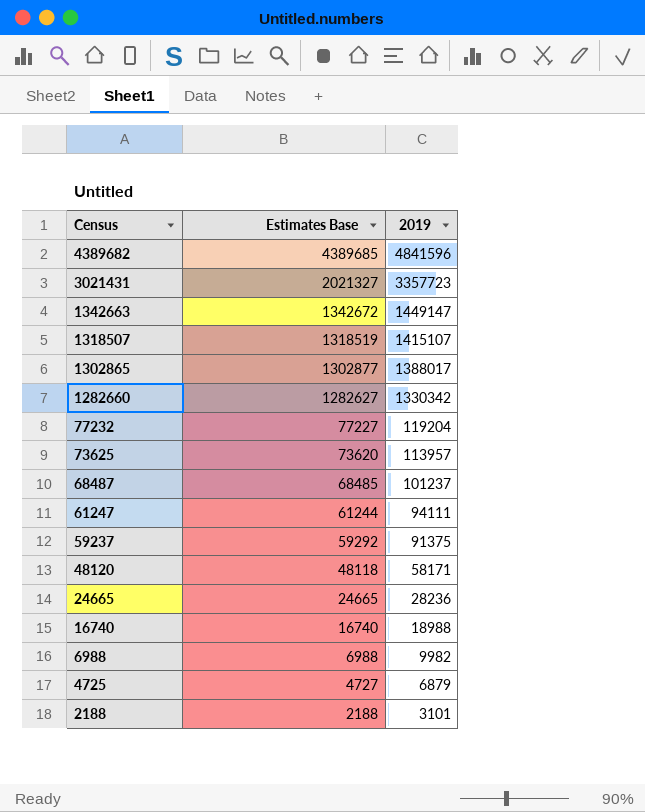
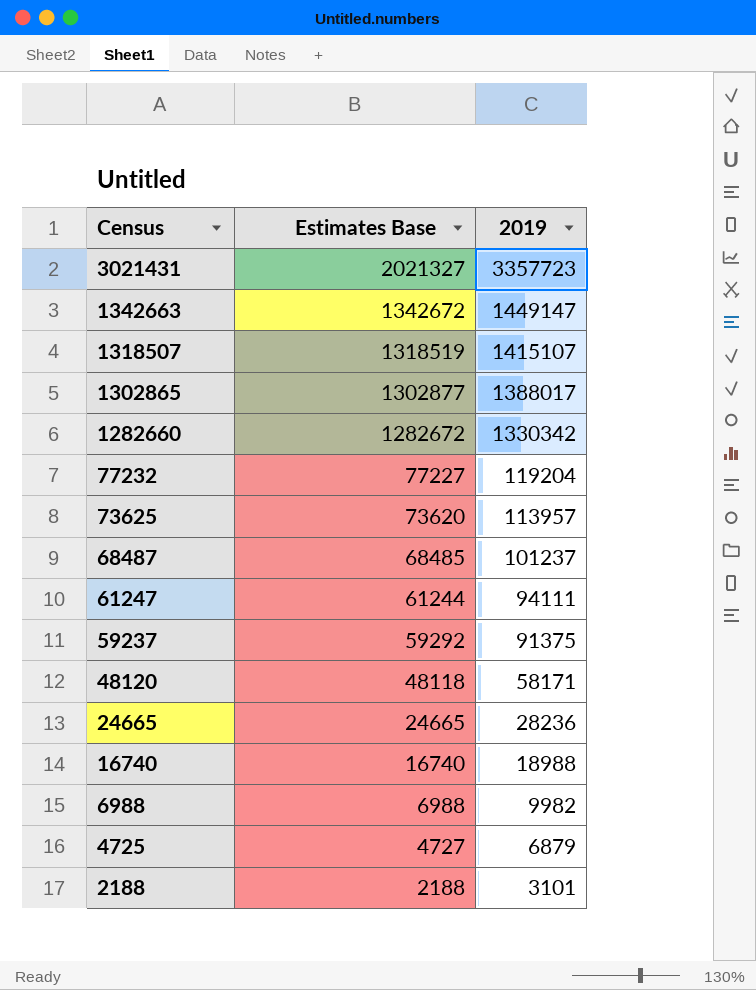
row 4389682: 4389685 | 4841596 -> none
1282660 | Estimates Base: 1282627 -> 1282672

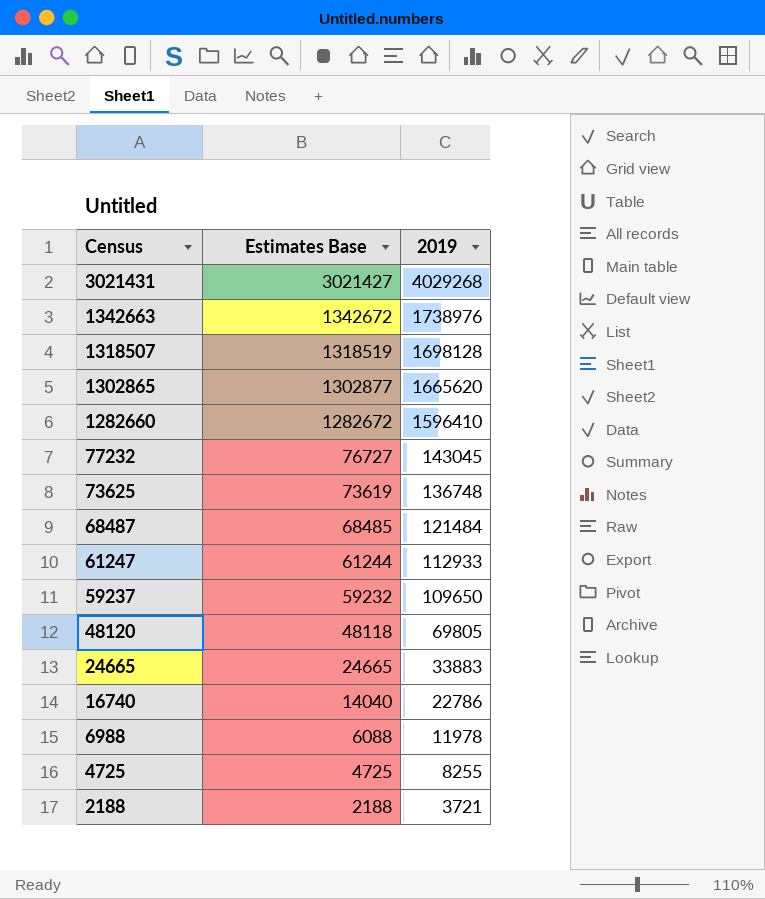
3021431 | Estimates Base: 2021327 -> 3021427
3021431 | 2019: 3357723 -> 4029268
1342663 | 2019: 1449147 -> 1738976
1318507 | 2019: 1415107 -> 1698128
1302865 | 2019: 1388017 -> 1665620
1282660 | 2019: 1330342 -> 1596410
77232 | Estimates Base: 77227 -> 76727
77232 | 2019: 119204 -> 143045
73625 | Estimates Base: 73620 -> 73619
73625 | 2019: 113957 -> 136748
68487 | 2019: 101237 -> 121484
61247 | 2019: 94111 -> 112933
59237 | Estimates Base: 59292 -> 59232
59237 | 2019: 91375 -> 109650
48120 | 2019: 58171 -> 69805
24665 | 2019: 28236 -> 33883
16740 | Estimates Base: 16740 -> 14040
16740 | 2019: 18988 -> 22786
6988 | Estimates Base: 6988 -> 6088
6988 | 2019: 9982 -> 11978
4725 | Estimates Base: 4727 -> 4725
4725 | 2019: 6879 -> 8255
2188 | 2019: 3101 -> 3721

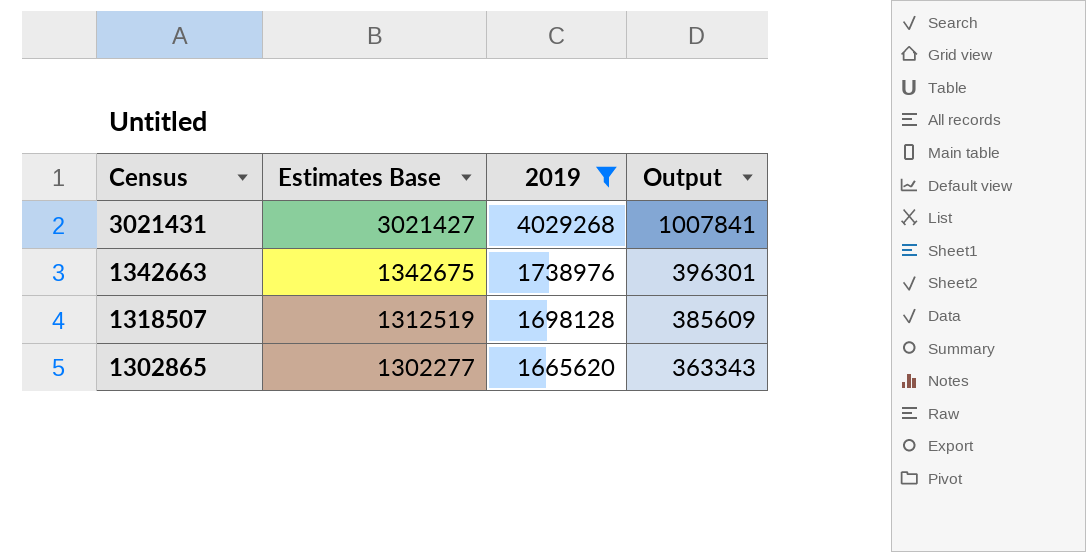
filter: none -> 2019 >= 1665620
column Output | formula: none -> [2019] - [Estimates Base]
1342663 | Estimates Base: 1342672 -> 1342675
1318507 | Estimates Base: 1318519 -> 1312519
1302865 | Estimates Base: 1302877 -> 1302277

